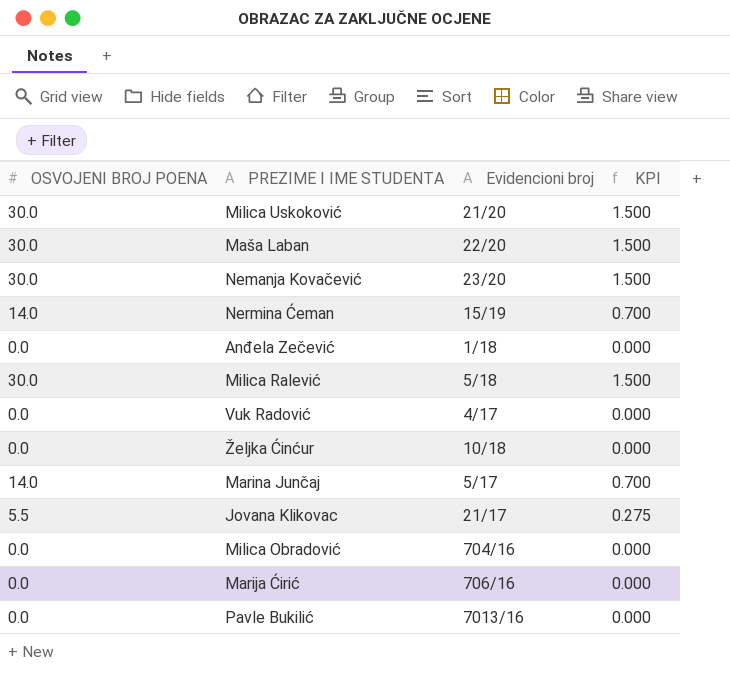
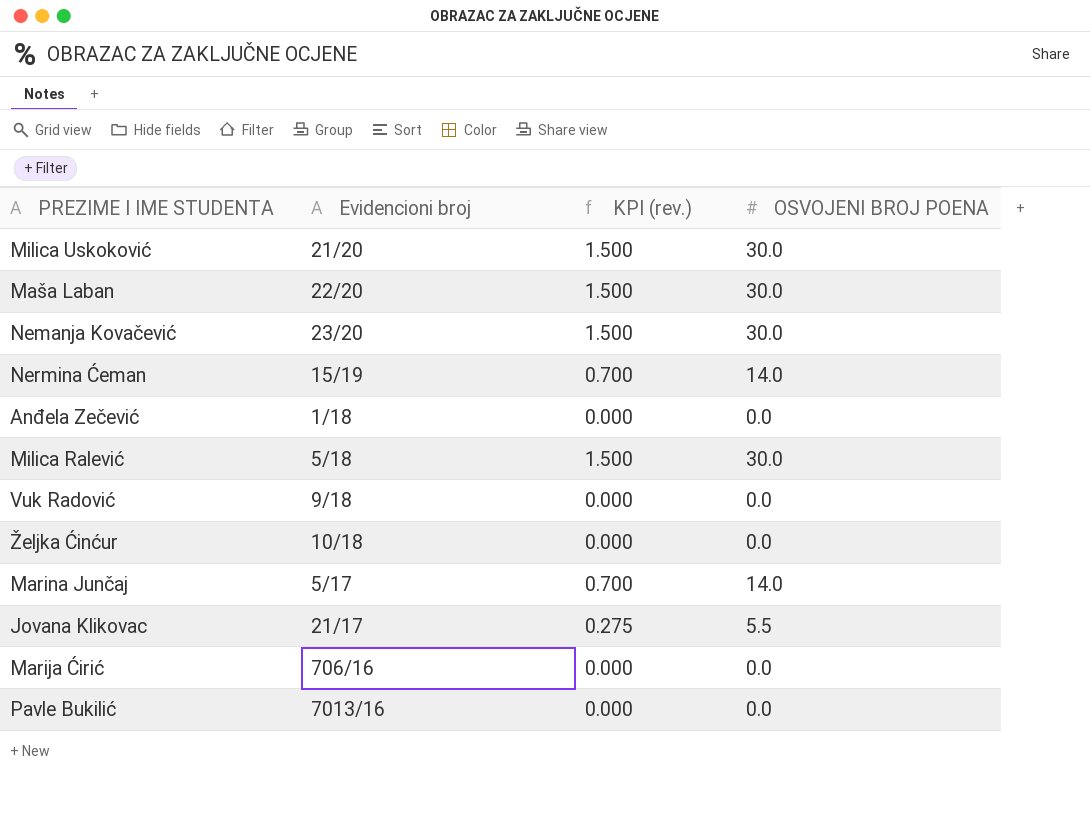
column name: KPI -> KPI (rev.)
column OSVOJENI BROJ POENA | position: 1 -> 4
row Milica Obradović: 0.0 | 704/16 | 0.000 -> none
Vuk Radović | Evidencioni broj: 4/17 -> 9/18

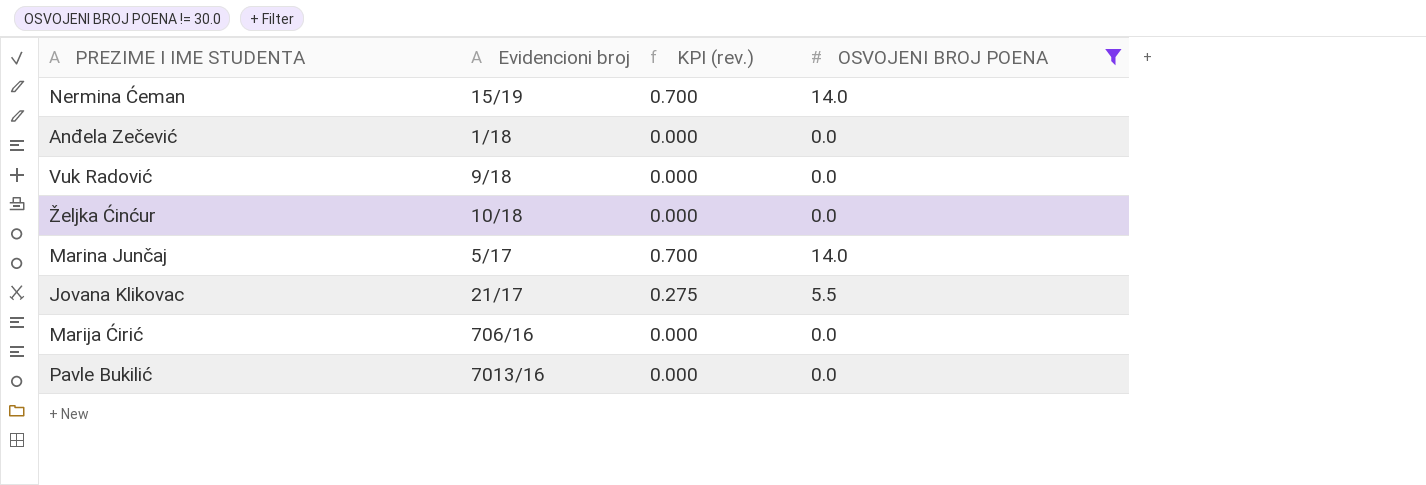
filter: none -> OSVOJENI BROJ POENA != 30.0

